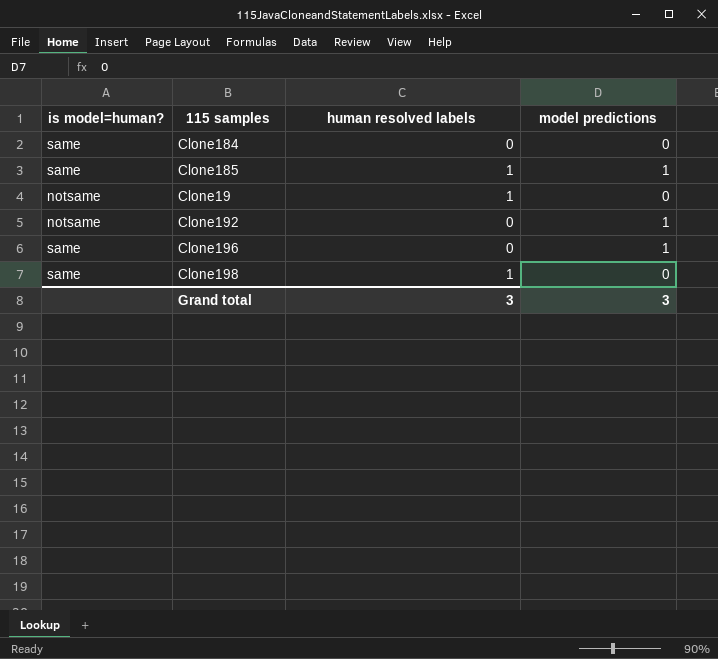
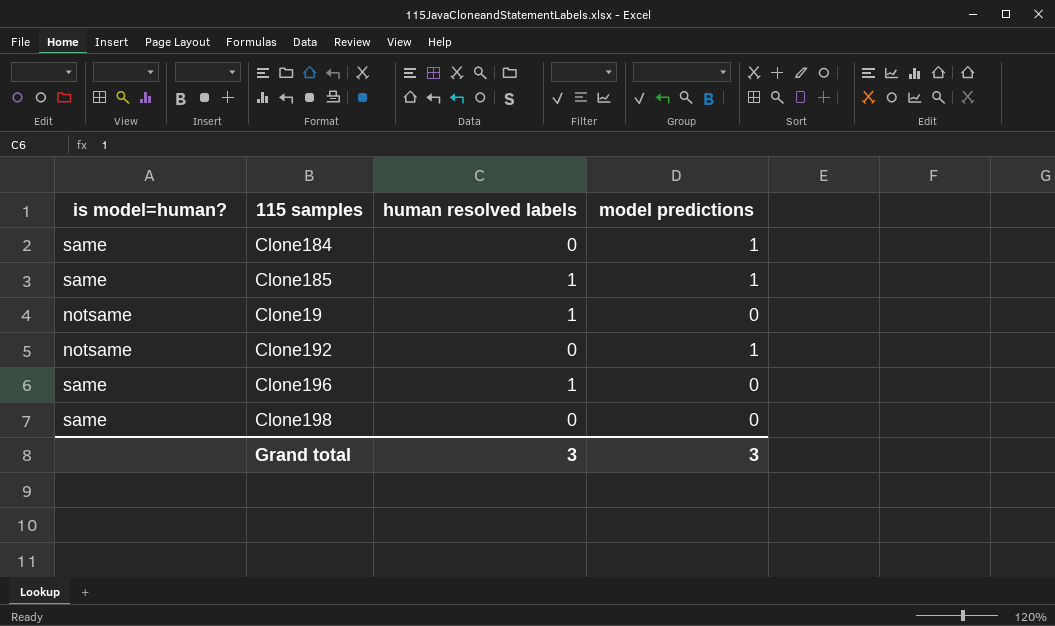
Clone184 | model predictions: 0 -> 1
Clone196 | human resolved labels: 0 -> 1
Clone196 | model predictions: 1 -> 0
Clone198 | human resolved labels: 1 -> 0

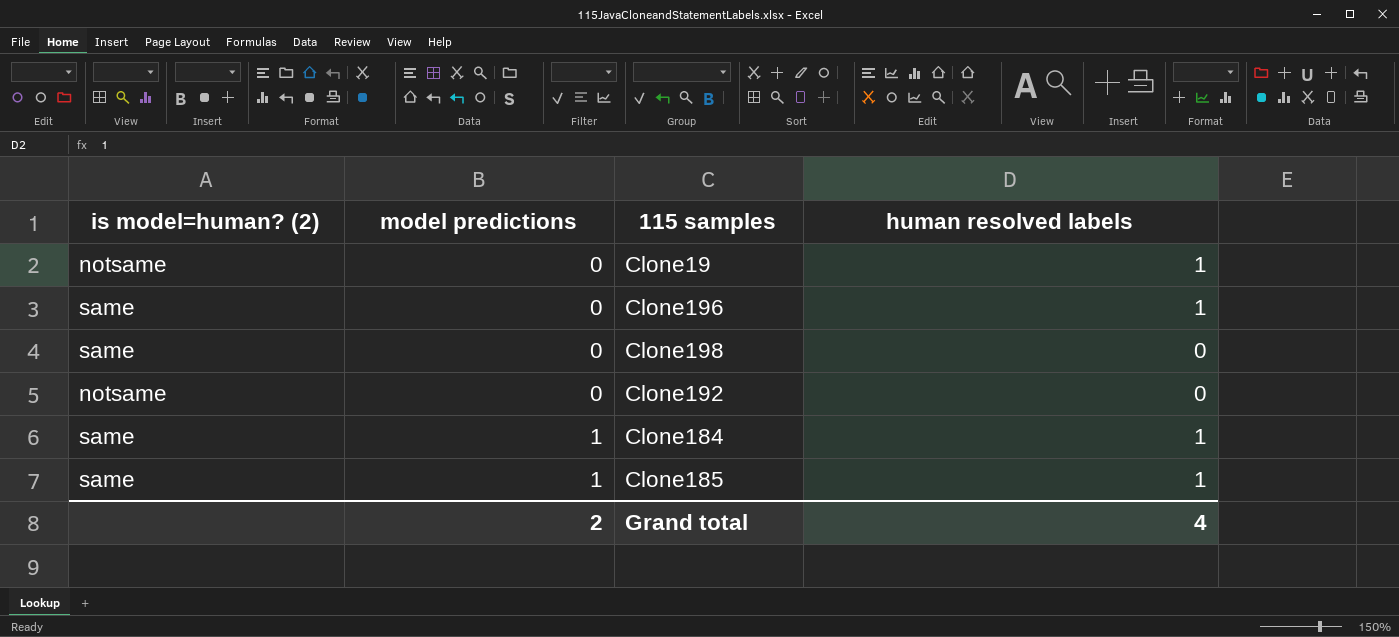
row order: none -> model predictions ascending
column name: is model=human? -> is model=human? (2)
column model predictions | position: 4 -> 2
Clone192 | model predictions: 1 -> 0
Clone184 | human resolved labels: 0 -> 1
Grand total | model predictions: 3 -> 2
Grand total | human resolved labels: 3 -> 4

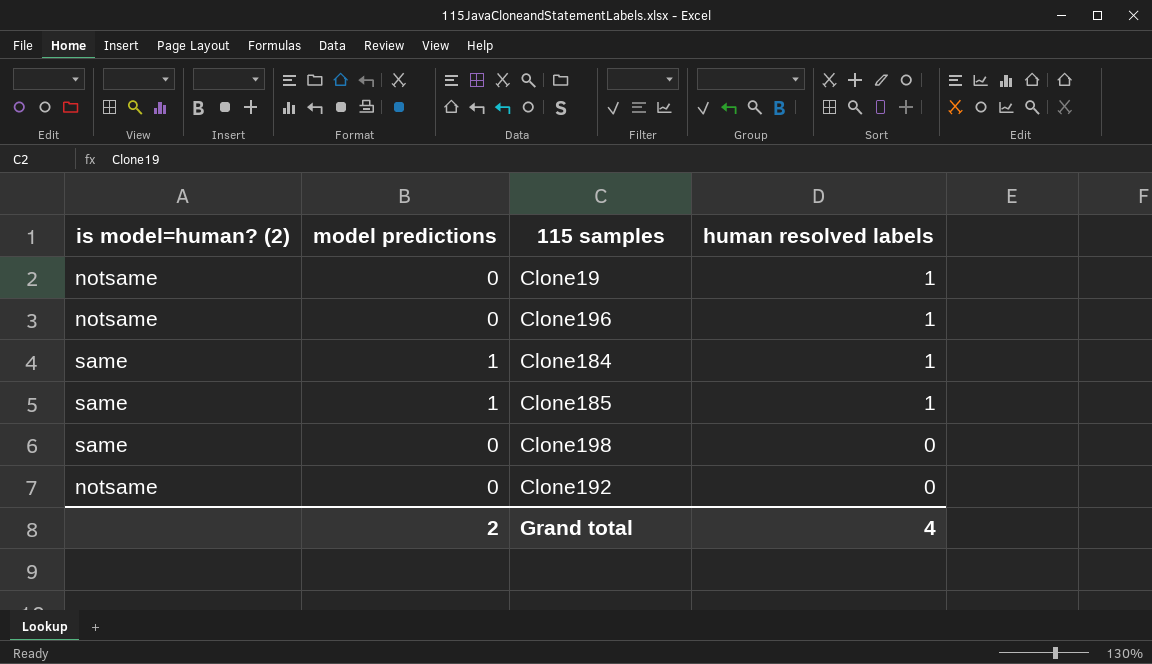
row order: model predictions ascending -> human resolved labels descending
Clone196 | is model=human? (2): same -> notsame

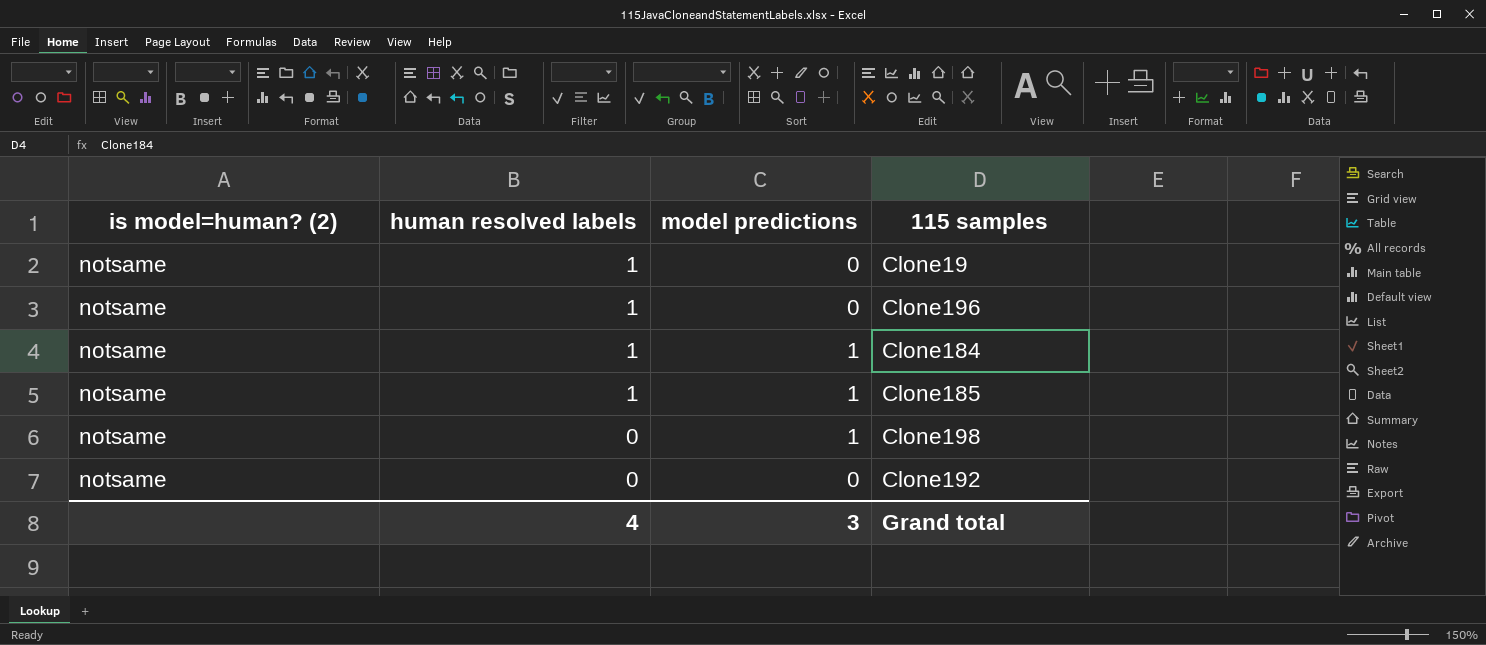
column human resolved labels | position: 4 -> 2
Clone184 | is model=human? (2): same -> notsame
Clone185 | is model=human? (2): same -> notsame
Clone198 | is model=human? (2): same -> notsame
Clone198 | model predictions: 0 -> 1
Grand total | model predictions: 2 -> 3

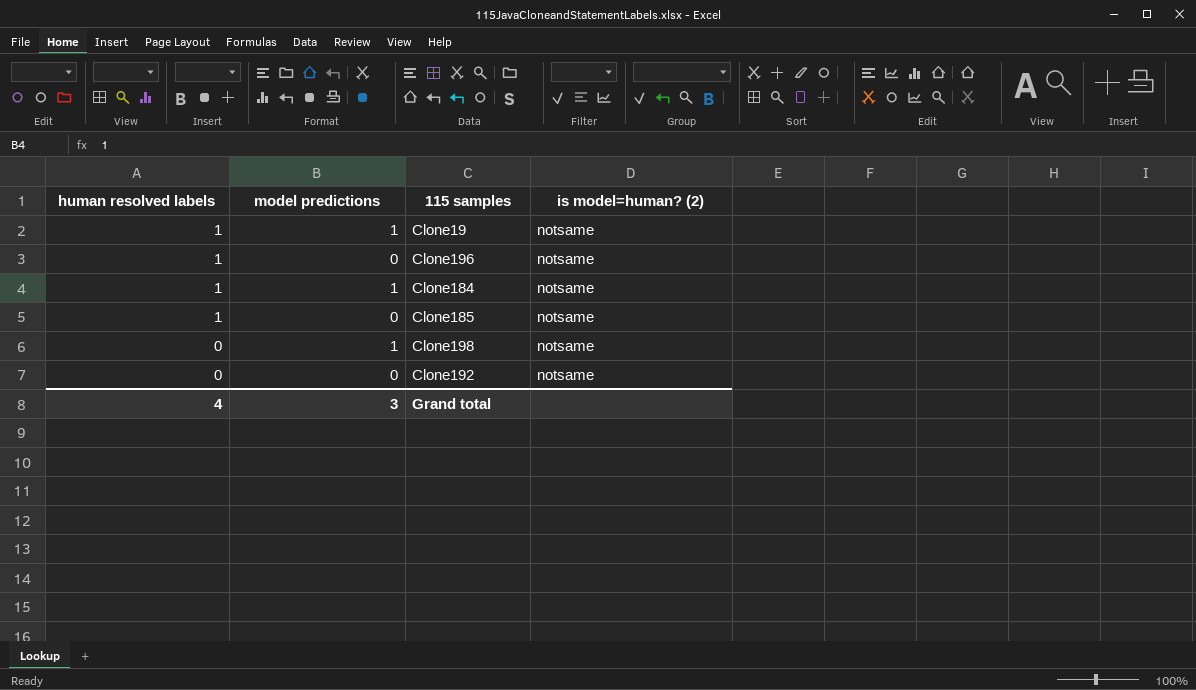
column is model=human? (2) | position: 1 -> 4
Clone19 | model predictions: 0 -> 1
Clone185 | model predictions: 1 -> 0

